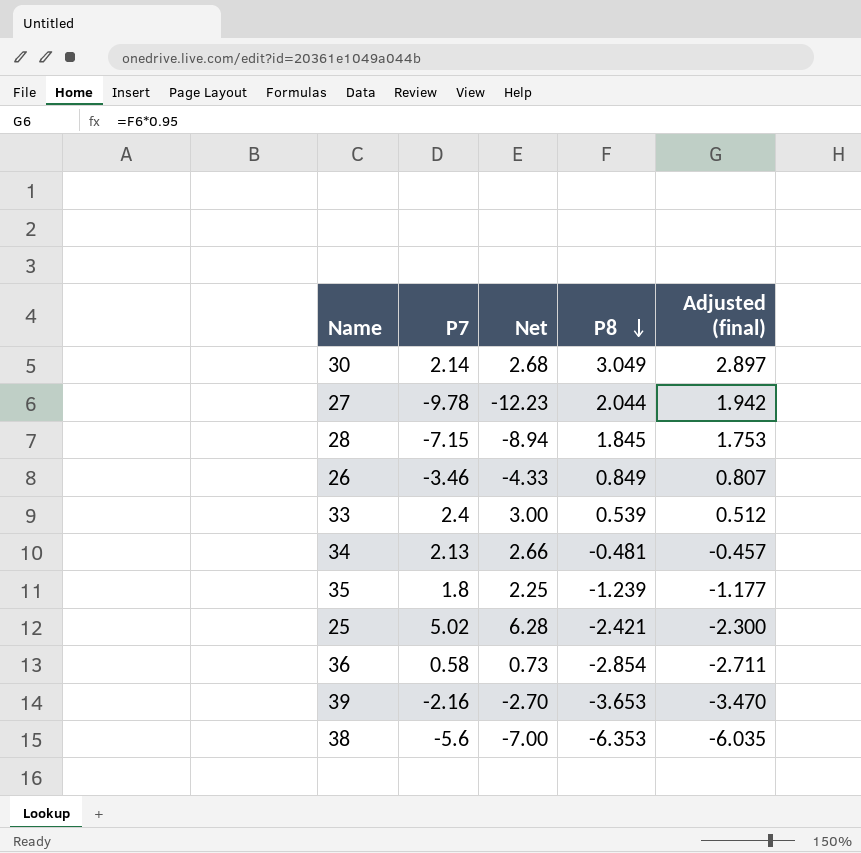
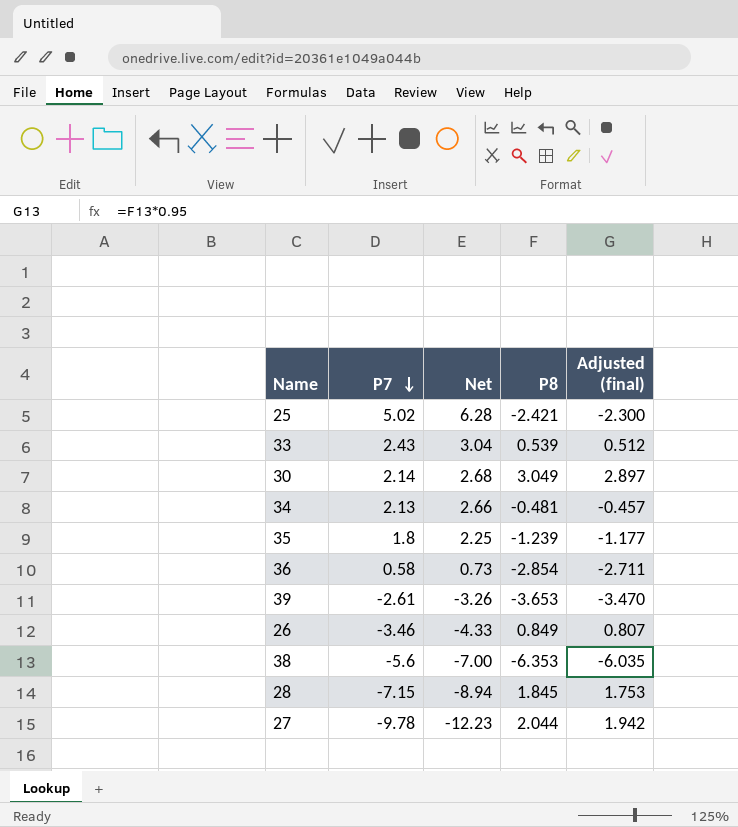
row order: P8 descending -> P7 descending
33 | P7: 2.4 -> 2.43
33 | Net: 3.00 -> 3.04
39 | P7: -2.16 -> -2.61
39 | Net: -2.70 -> -3.26

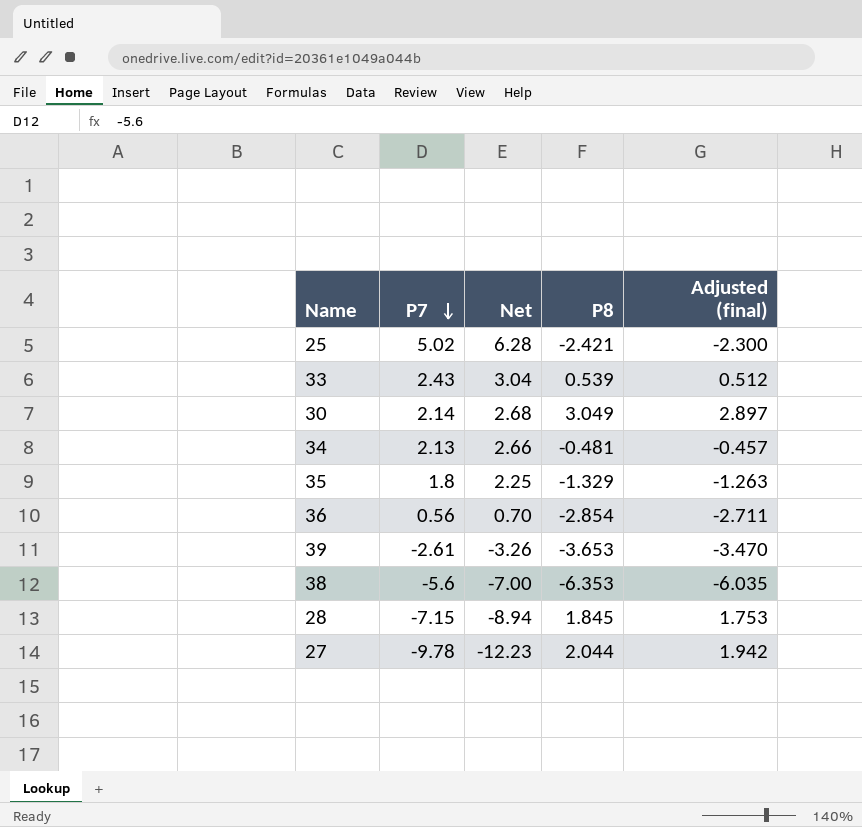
row 26: -3.46 | -4.33 | 0.849 | 0.807 -> none
35 | P8: -1.239 -> -1.329
35 | Adjusted (final): -1.177 -> -1.263
36 | P7: 0.58 -> 0.56
36 | Net: 0.73 -> 0.70

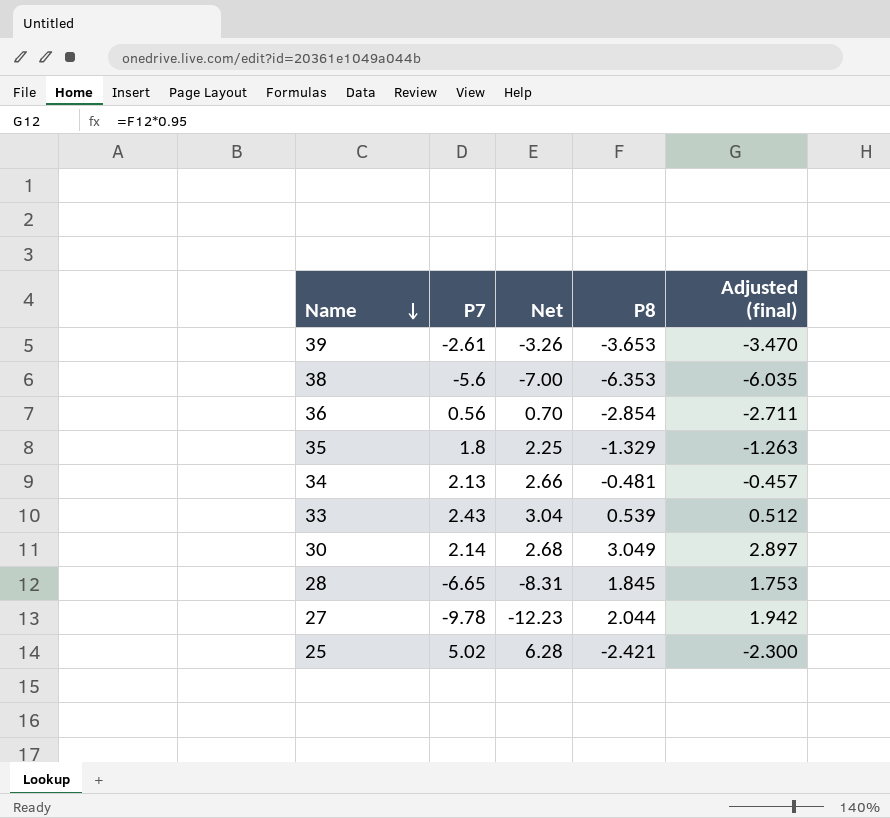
row order: P7 descending -> Name descending
28 | P7: -7.15 -> -6.65
28 | Net: -8.94 -> -8.31

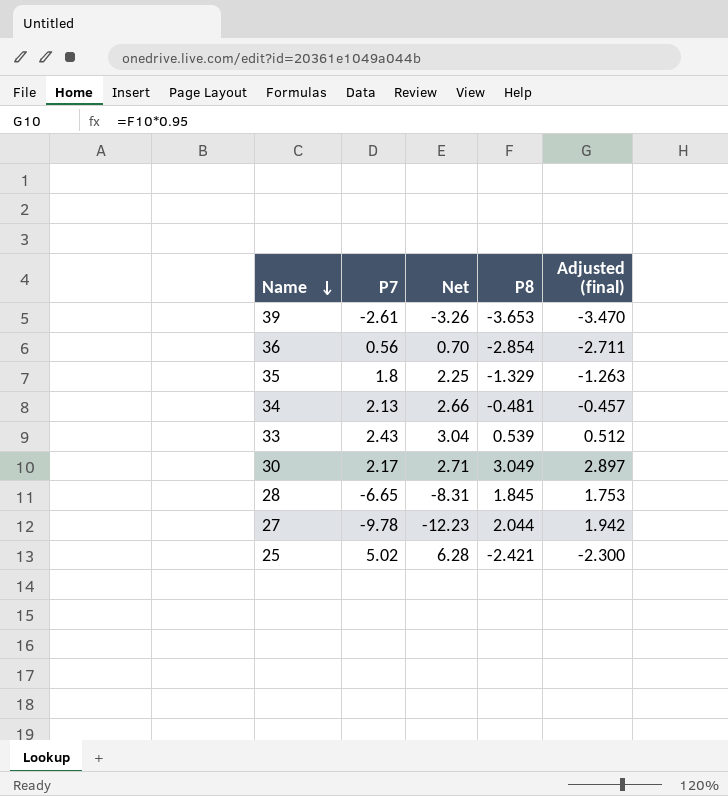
row 38: -5.6 | -7.00 | -6.353 | -6.035 -> none
30 | P7: 2.14 -> 2.17
30 | Net: 2.68 -> 2.71

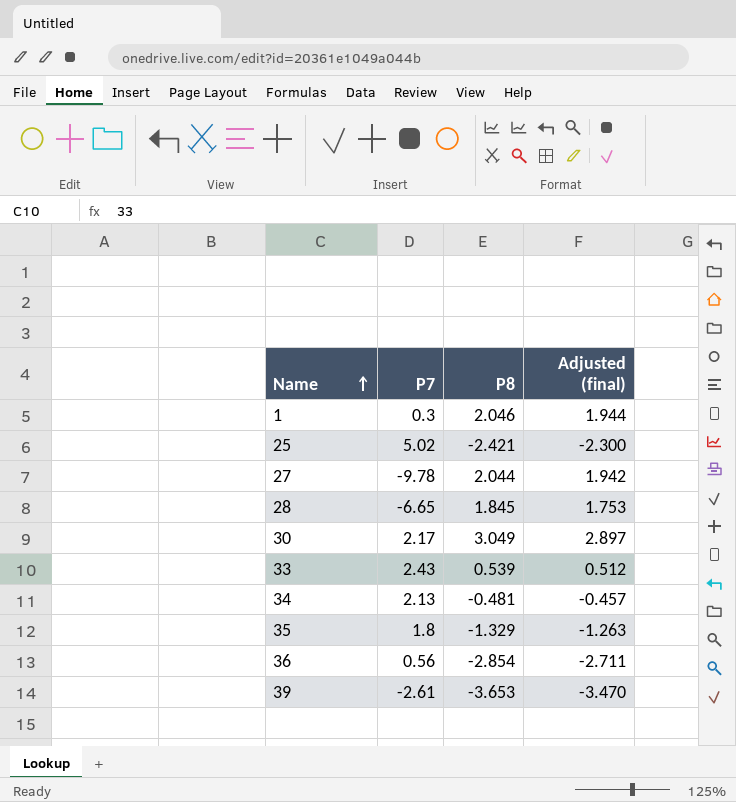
row order: Name descending -> Name ascending
column Net | formula: [P7] * 1.25 -> none
row 1: none -> 0.3 | 2.046 | 1.944

